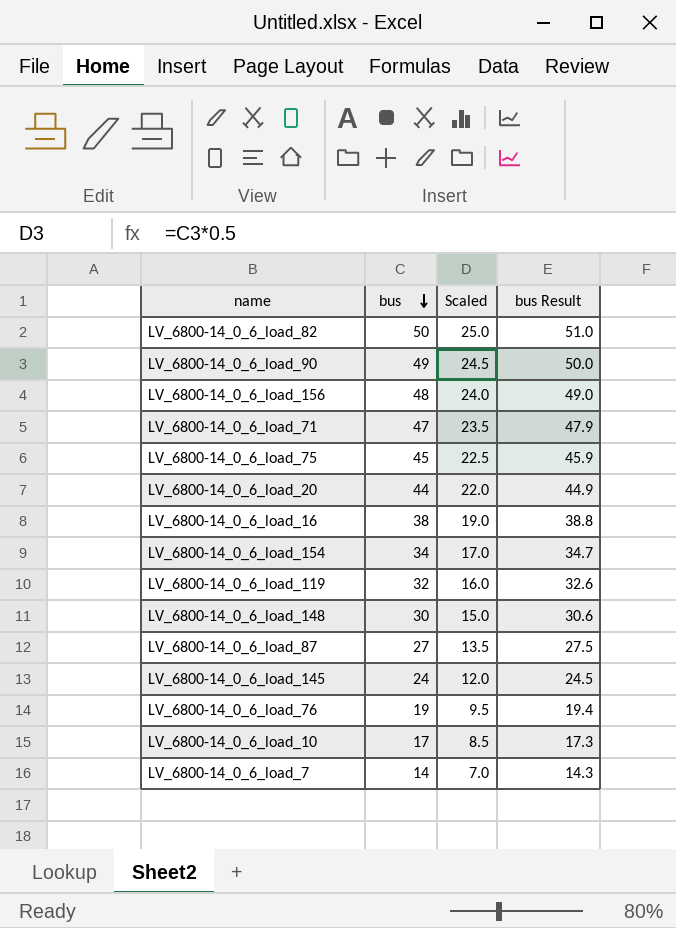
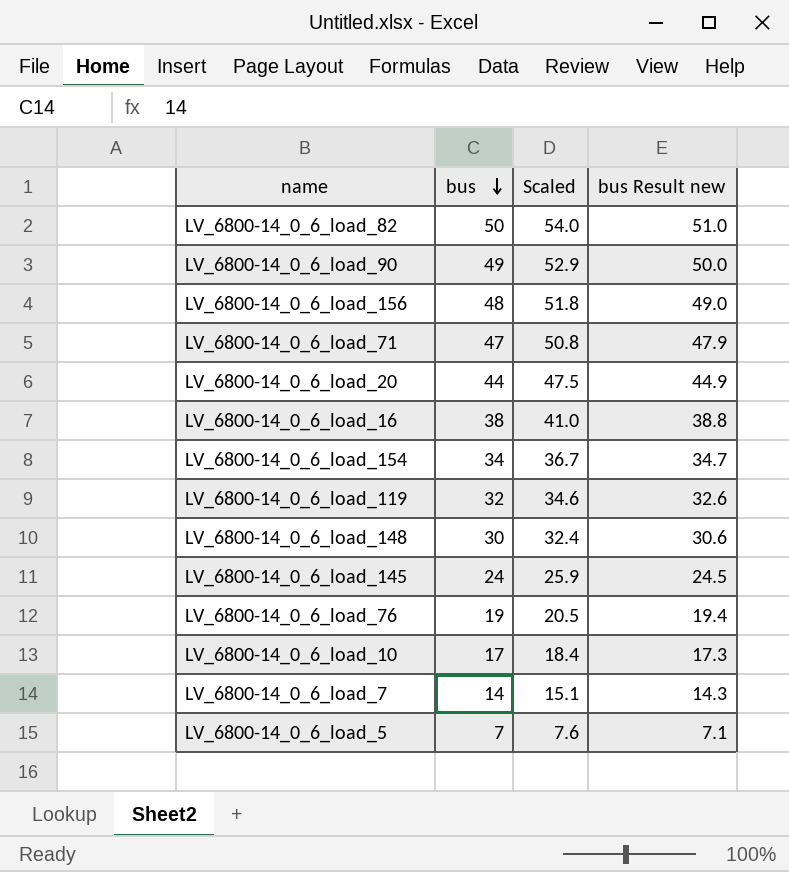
column Scaled | formula: [bus] * 0.5 -> [bus] * 1.08
column name: bus Result -> bus Result new
row LV_6800-14_0_6_load_75: 45 | 22.5 | 45.9 -> none
row LV_6800-14_0_6_load_87: 27 | 13.5 | 27.5 -> none
row LV_6800-14_0_6_load_5: none -> 7 | 7.6 | 7.1

